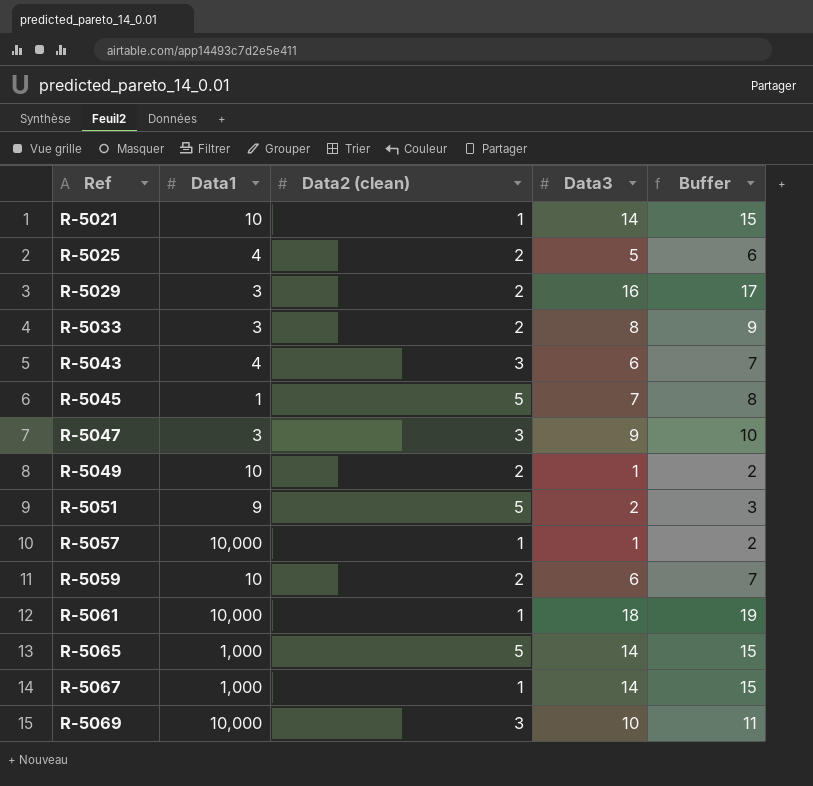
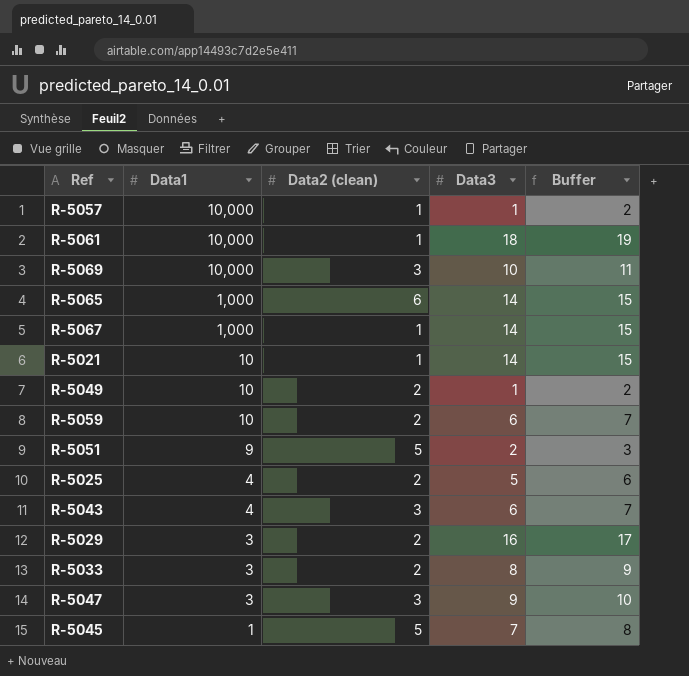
row order: Ref ascending -> Data1 descending
R-5065 | Data2 (clean): 5 -> 6

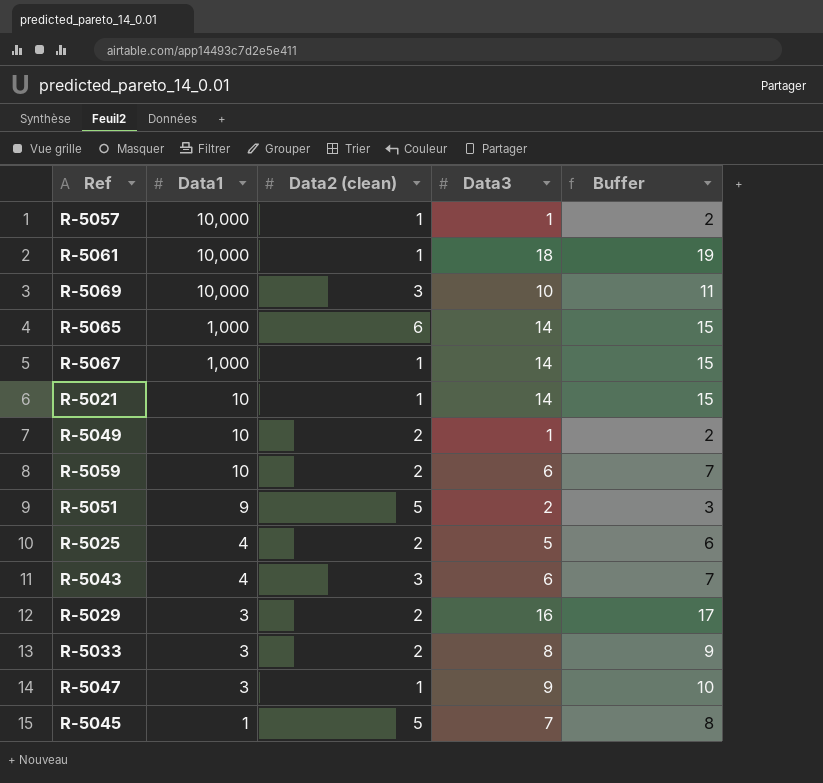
R-5047 | Data2 (clean): 3 -> 1

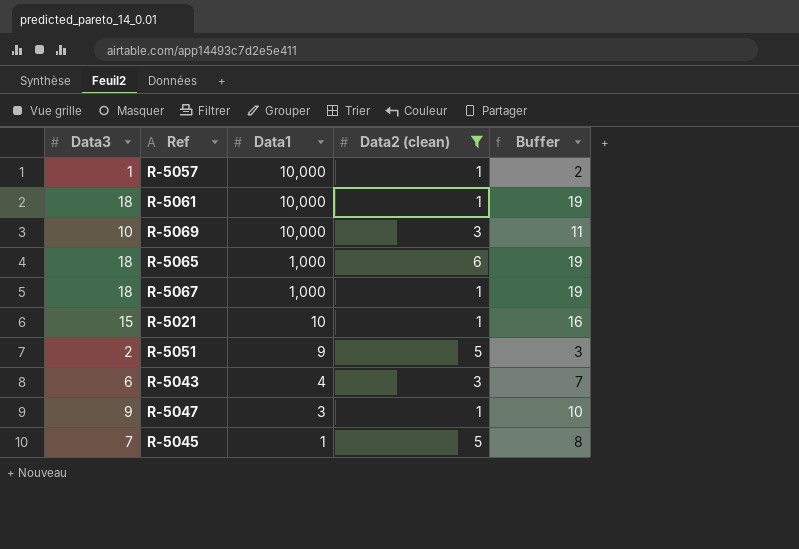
filter: none -> Data2 (clean) != 2
column Data3 | position: 4 -> 1
R-5065 | Data3: 14 -> 18
R-5065 | Buffer: 15 -> 19
R-5067 | Data3: 14 -> 18
R-5067 | Buffer: 15 -> 19
R-5021 | Data3: 14 -> 15
R-5021 | Buffer: 15 -> 16

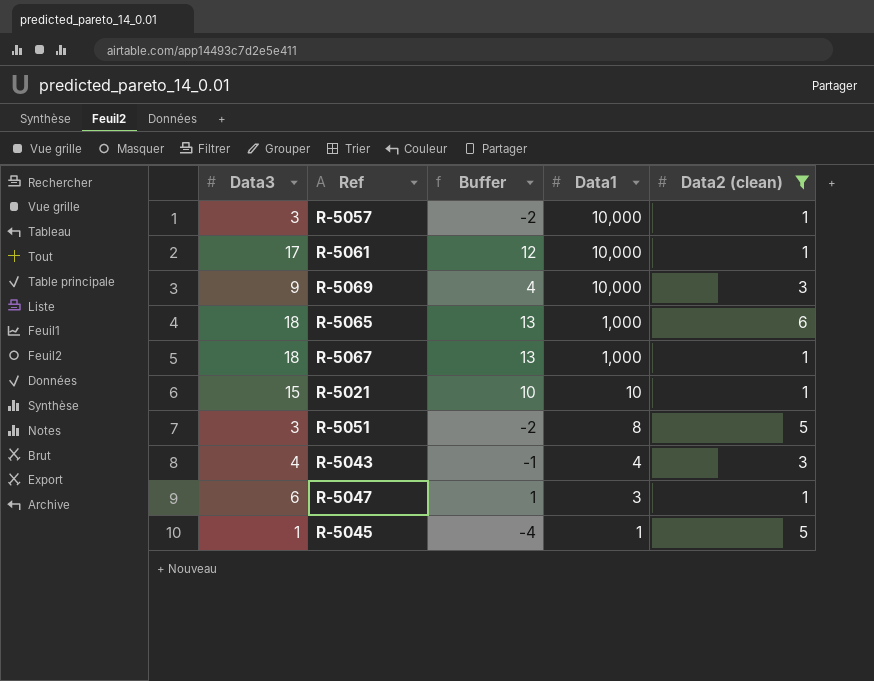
column Buffer | formula: [Data3] + 1 -> [Data3] - 5
column Buffer | position: 5 -> 3
R-5057 | Data3: 1 -> 3
R-5061 | Data3: 18 -> 17
R-5069 | Data3: 10 -> 9
R-5051 | Data3: 2 -> 3
R-5051 | Data1: 9 -> 8
R-5043 | Data3: 6 -> 4
R-5047 | Data3: 9 -> 6
R-5045 | Data3: 7 -> 1

